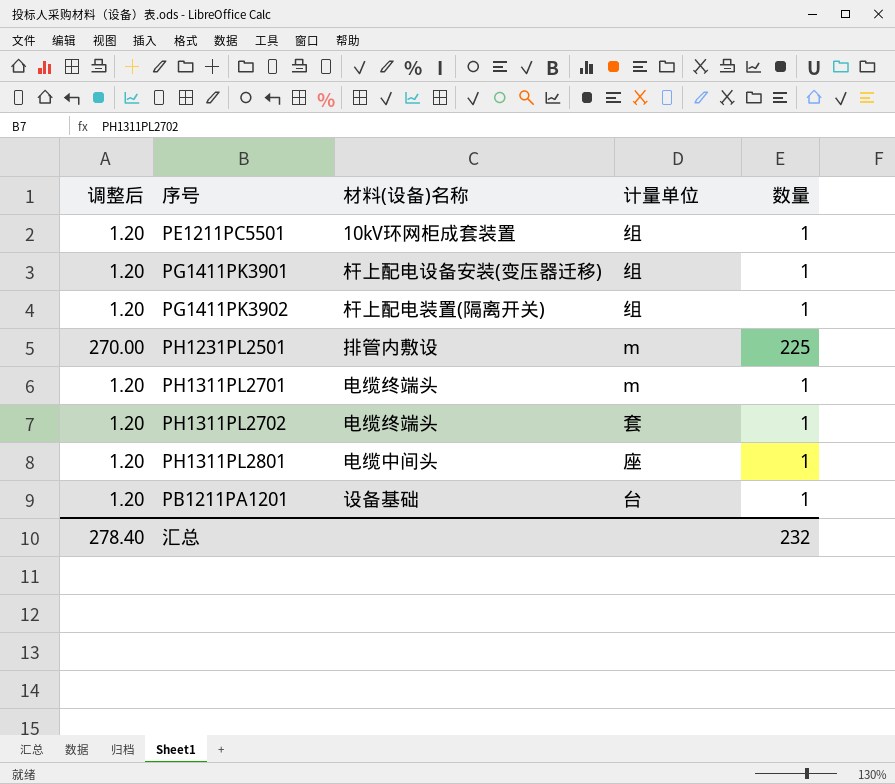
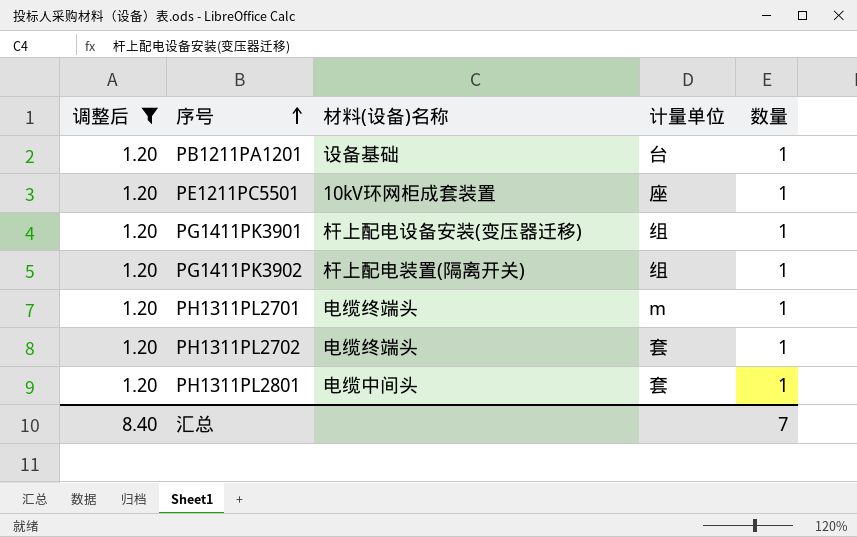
filter: none -> 调整后 = 1.20
row order: none -> 序号 ascending
PE1211PC5501 | 计量单位: 组 -> 座
PH1311PL2801 | 计量单位: 座 -> 套
汇总 | 调整后: 278.40 -> 8.40
汇总 | 数量: 232 -> 7

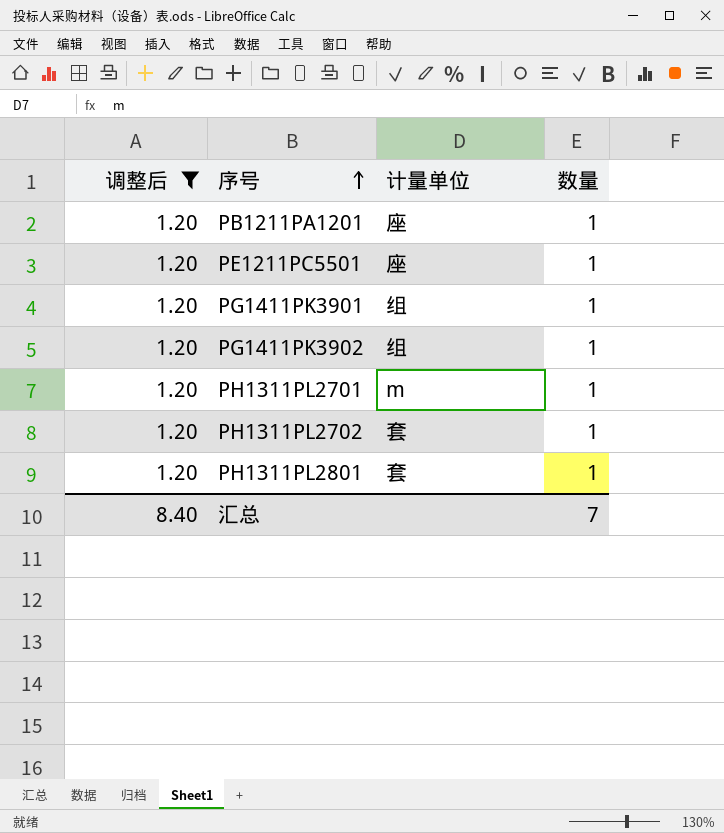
column 材料(设备)名称 | position: 3 -> none
PB1211PA1201 | 计量单位: 台 -> 座

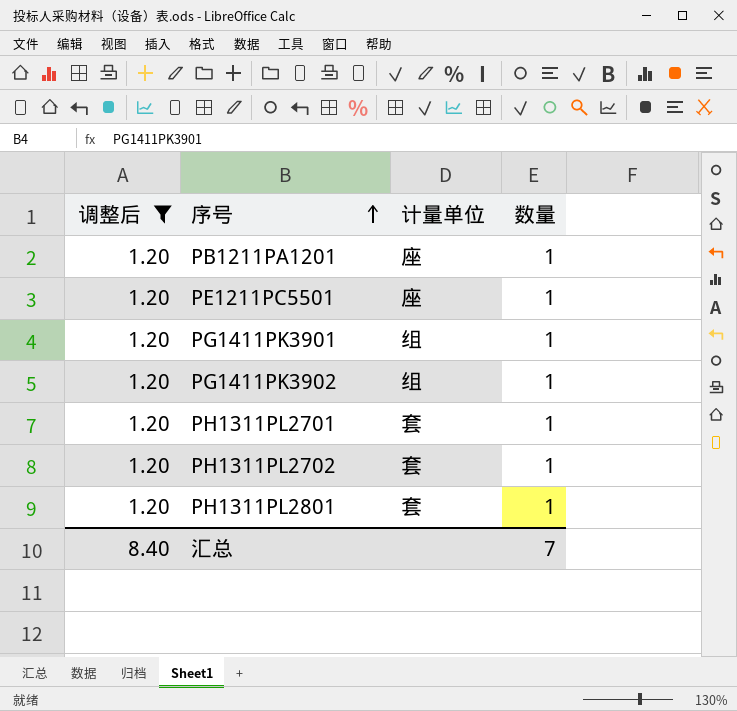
PH1311PL2701 | 计量单位: m -> 套

